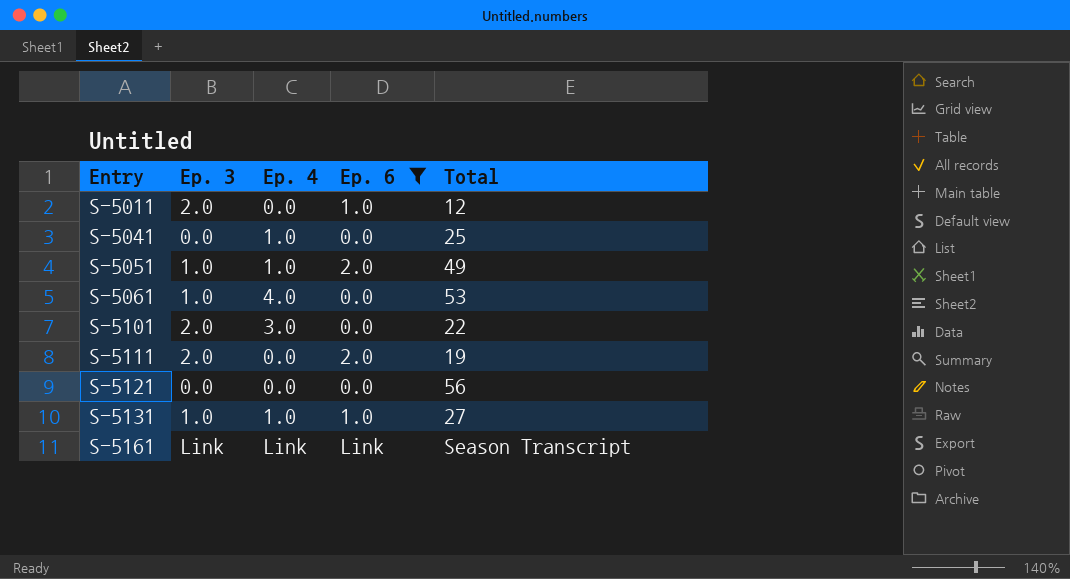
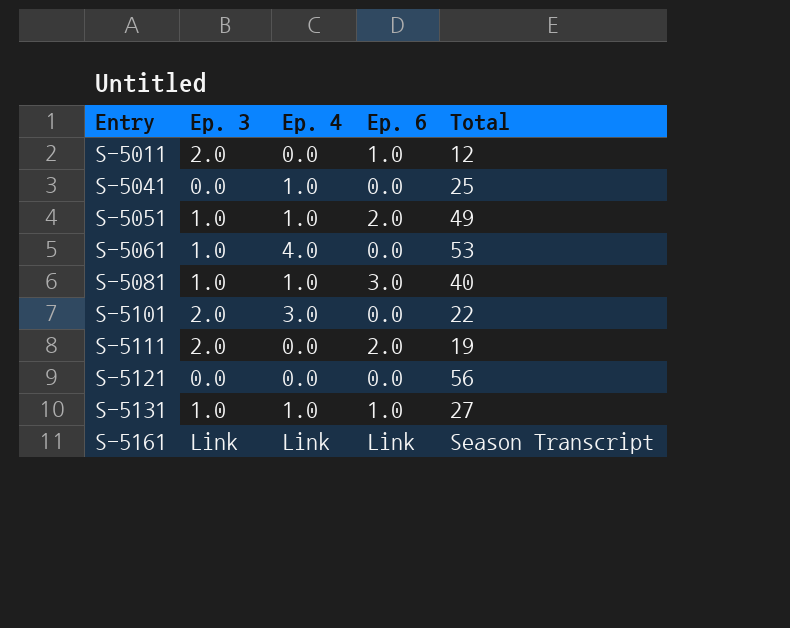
filter: Ep. 6 != 3.0 -> none

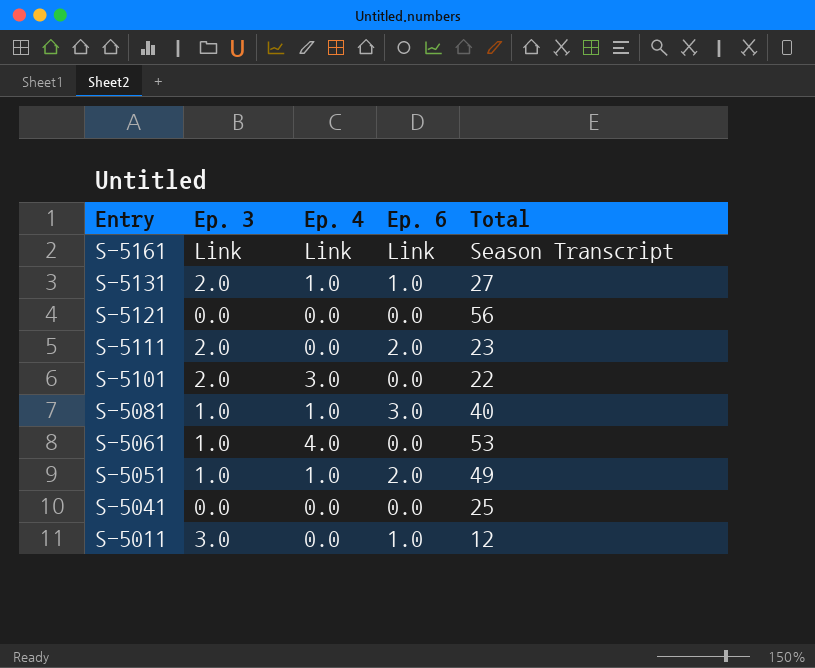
row order: Entry ascending -> Entry descending
S-5131 | Ep. 3: 1.0 -> 2.0
S-5111 | Total: 19 -> 23
S-5041 | Ep. 4: 1.0 -> 0.0
S-5011 | Ep. 3: 2.0 -> 3.0

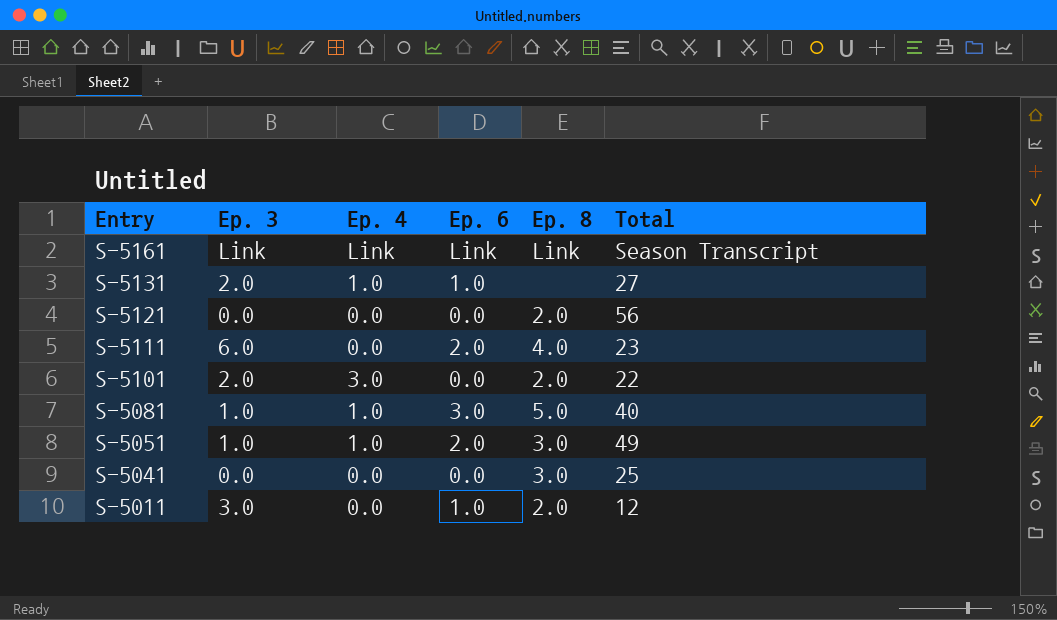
column Ep. 8 | position: none -> 5
row S-5061: 1.0 | 4.0 | 0.0 | 53 -> none
S-5111 | Ep. 3: 2.0 -> 6.0

